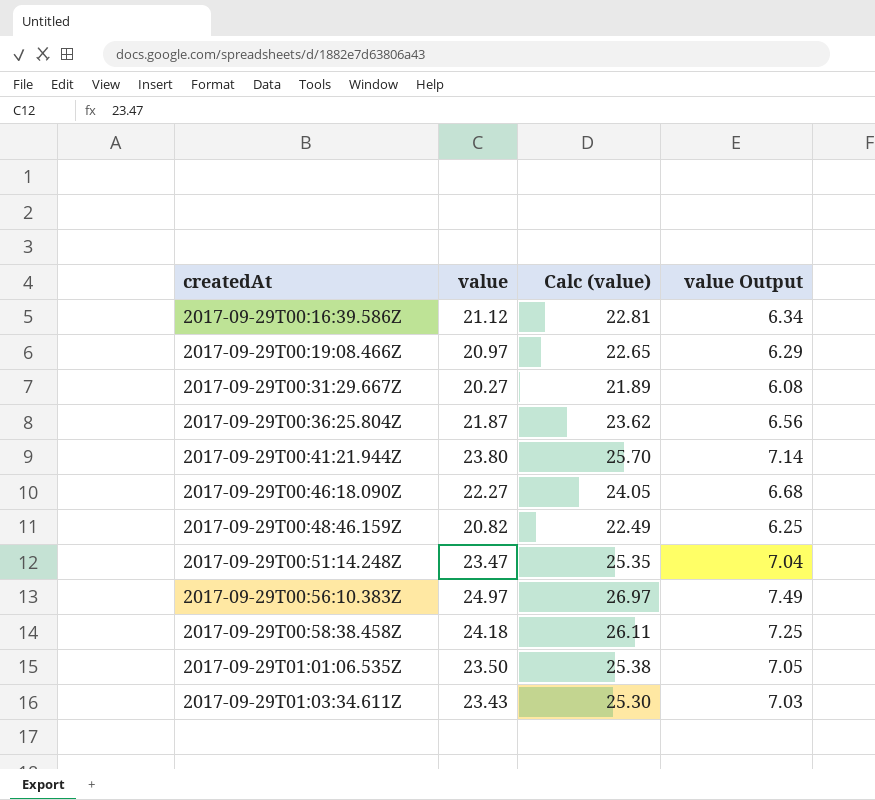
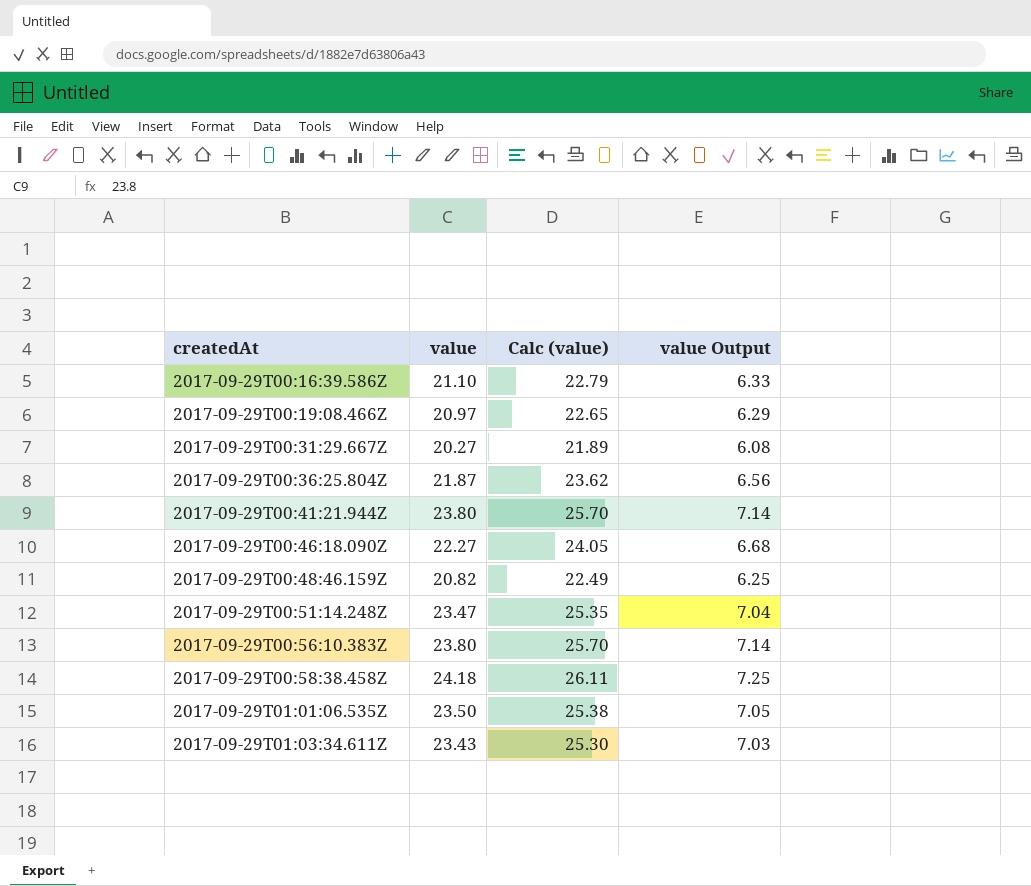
2017-09-29T00:16:39.586Z | value: 21.12 -> 21.10
2017-09-29T00:16:39.586Z | Calc (value): 22.81 -> 22.79
2017-09-29T00:16:39.586Z | value Output: 6.34 -> 6.33
2017-09-29T00:56:10.383Z | value: 24.97 -> 23.80
2017-09-29T00:56:10.383Z | Calc (value): 26.97 -> 25.70
2017-09-29T00:56:10.383Z | value Output: 7.49 -> 7.14

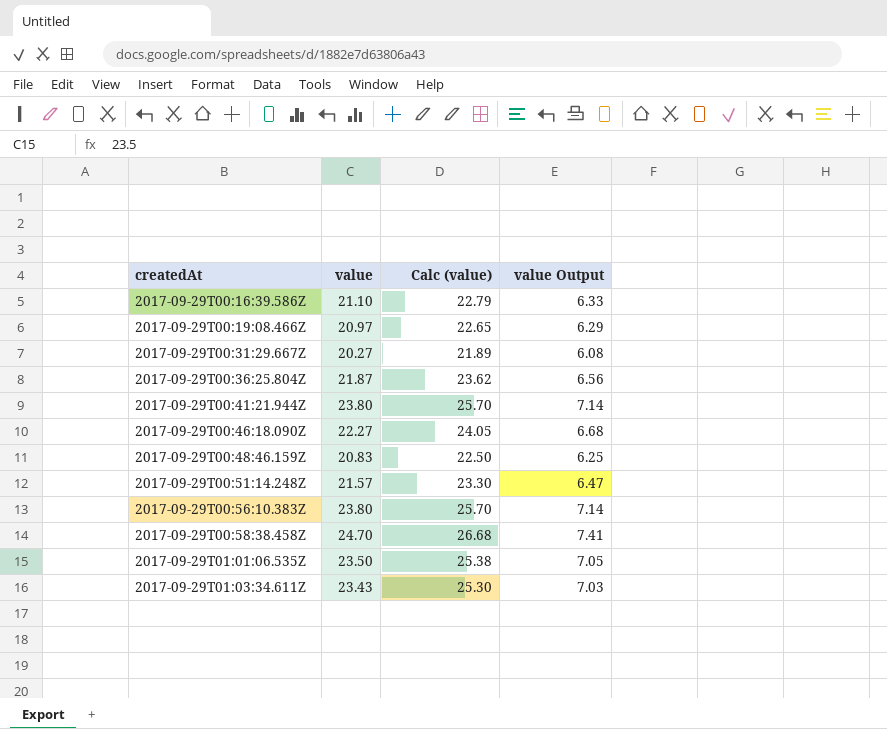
2017-09-29T00:48:46.159Z | value: 20.82 -> 20.83
2017-09-29T00:48:46.159Z | Calc (value): 22.49 -> 22.50
2017-09-29T00:51:14.248Z | value: 23.47 -> 21.57
2017-09-29T00:51:14.248Z | Calc (value): 25.35 -> 23.30
2017-09-29T00:51:14.248Z | value Output: 7.04 -> 6.47
2017-09-29T00:58:38.458Z | value: 24.18 -> 24.70
2017-09-29T00:58:38.458Z | Calc (value): 26.11 -> 26.68
2017-09-29T00:58:38.458Z | value Output: 7.25 -> 7.41

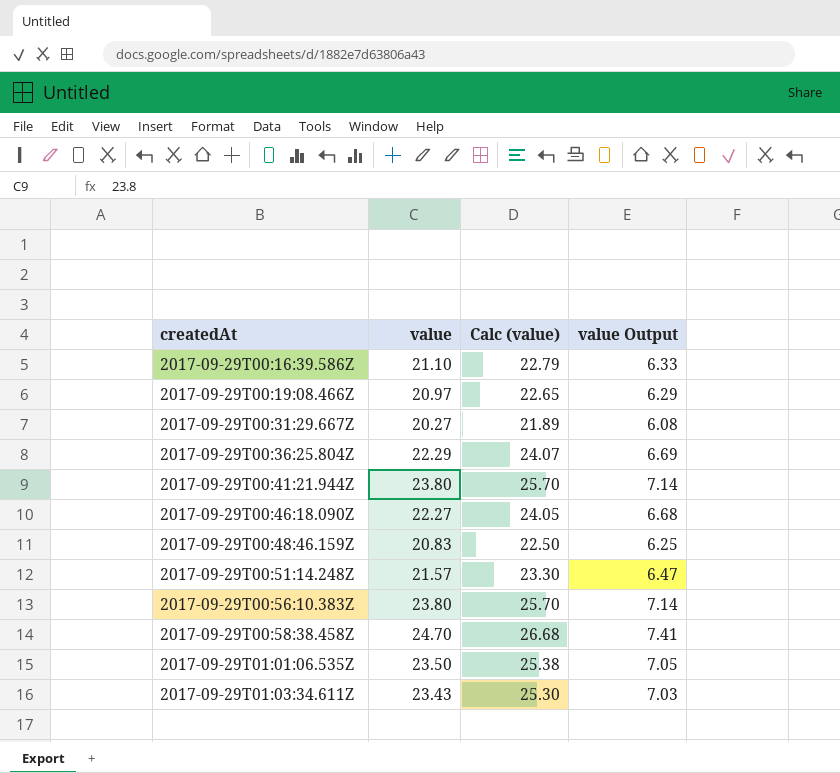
2017-09-29T00:36:25.804Z | value: 21.87 -> 22.29
2017-09-29T00:36:25.804Z | Calc (value): 23.62 -> 24.07
2017-09-29T00:36:25.804Z | value Output: 6.56 -> 6.69

